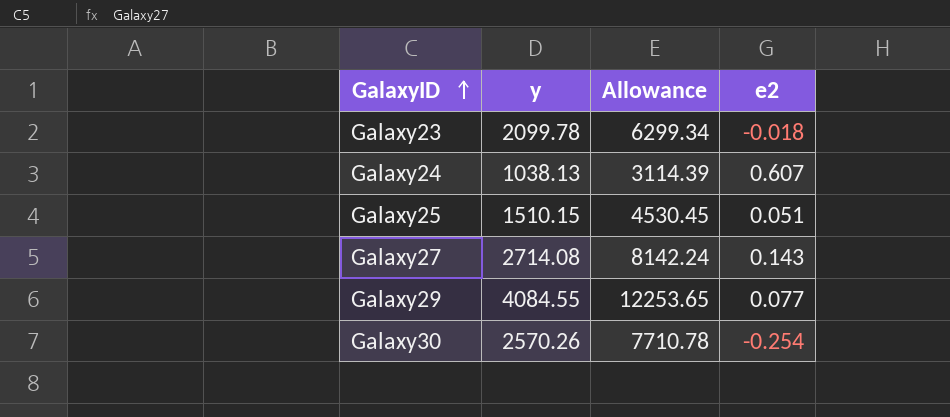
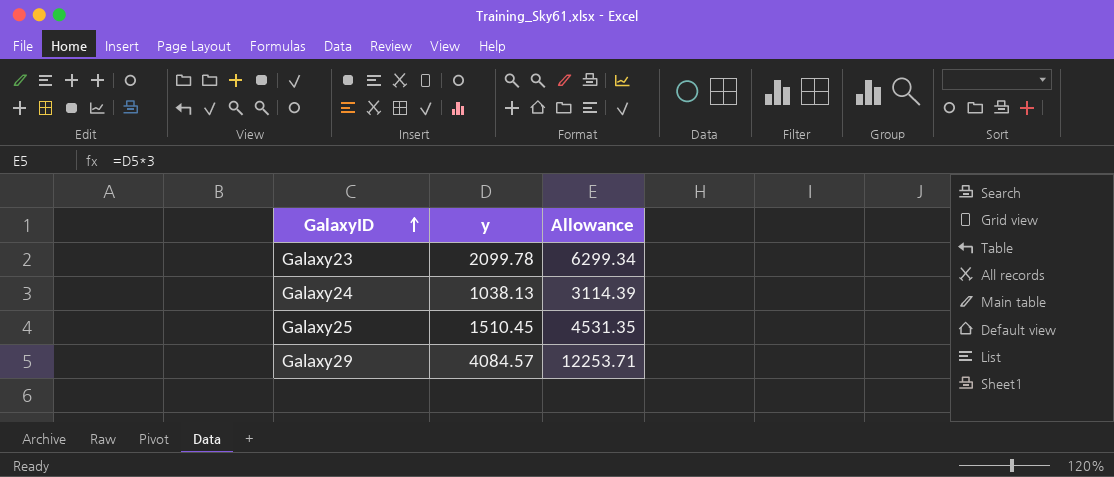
column e2 | position: 4 -> none
row Galaxy27: 2714.08 | 8142.24 | 0.143 -> none
row Galaxy30: 2570.26 | 7710.78 | -0.254 -> none
Galaxy25 | y: 1510.15 -> 1510.45
Galaxy25 | Allowance: 4530.45 -> 4531.35
Galaxy29 | y: 4084.55 -> 4084.57
Galaxy29 | Allowance: 12253.65 -> 12253.71

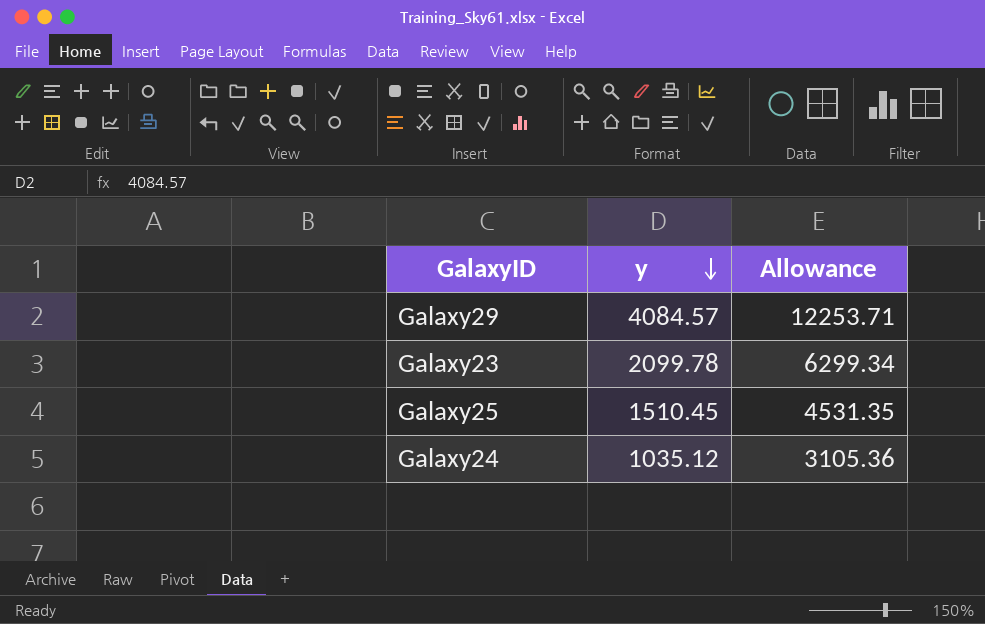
row order: GalaxyID ascending -> y descending
Galaxy24 | y: 1038.13 -> 1035.12
Galaxy24 | Allowance: 3114.39 -> 3105.36

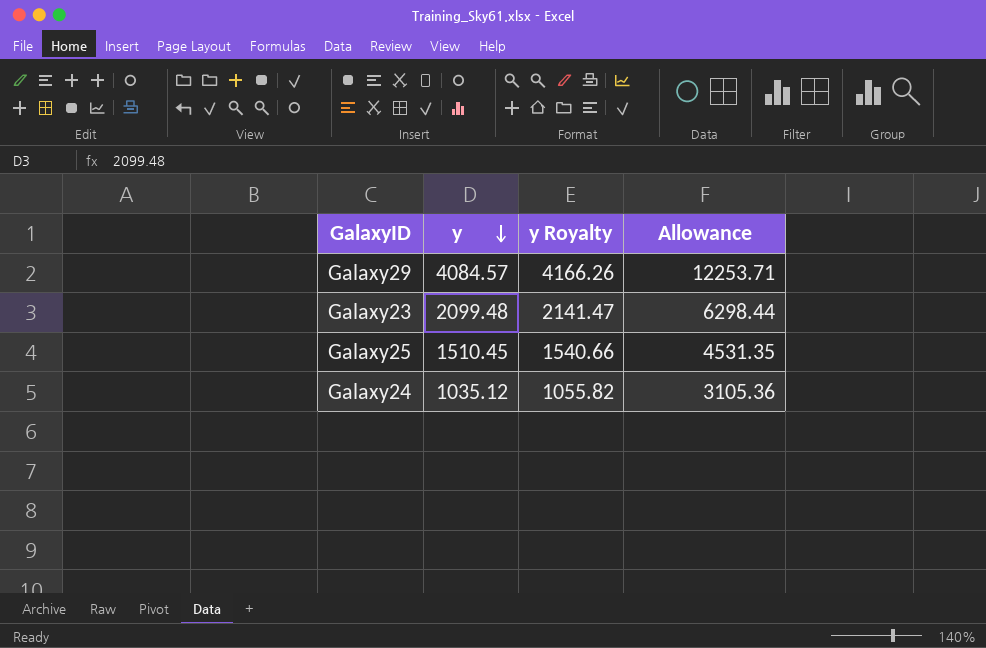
column y Royalty | formula: none -> [y] * 1.02
Galaxy23 | y: 2099.78 -> 2099.48
Galaxy23 | Allowance: 6299.34 -> 6298.44

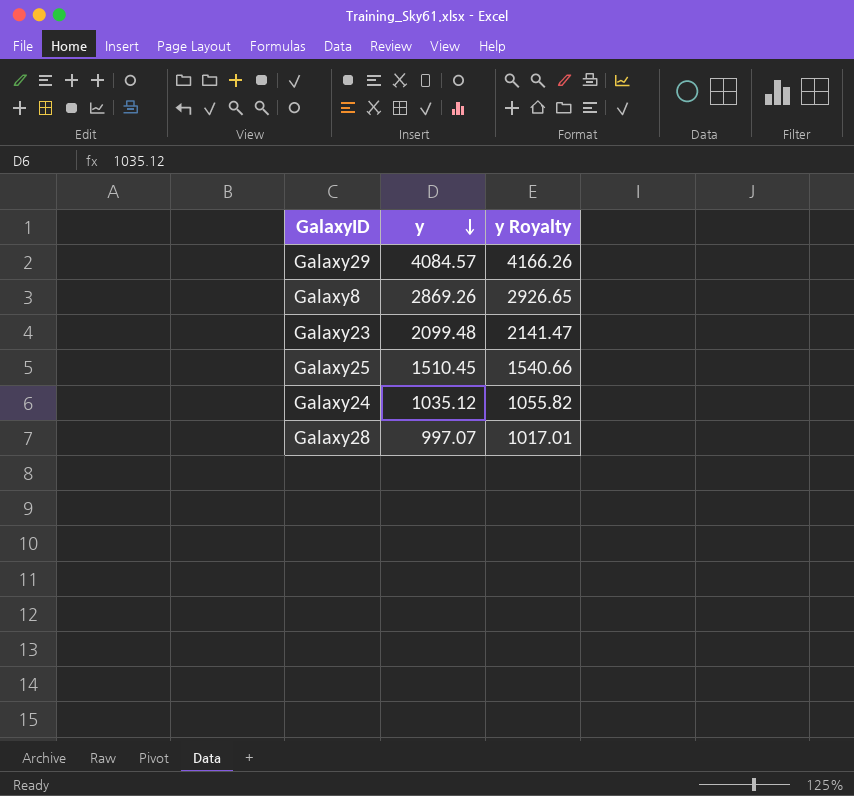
column Allowance | formula: [y] * 3 -> none
row Galaxy8: none -> 2869.26 | 2926.65
row Galaxy28: none -> 997.07 | 1017.01

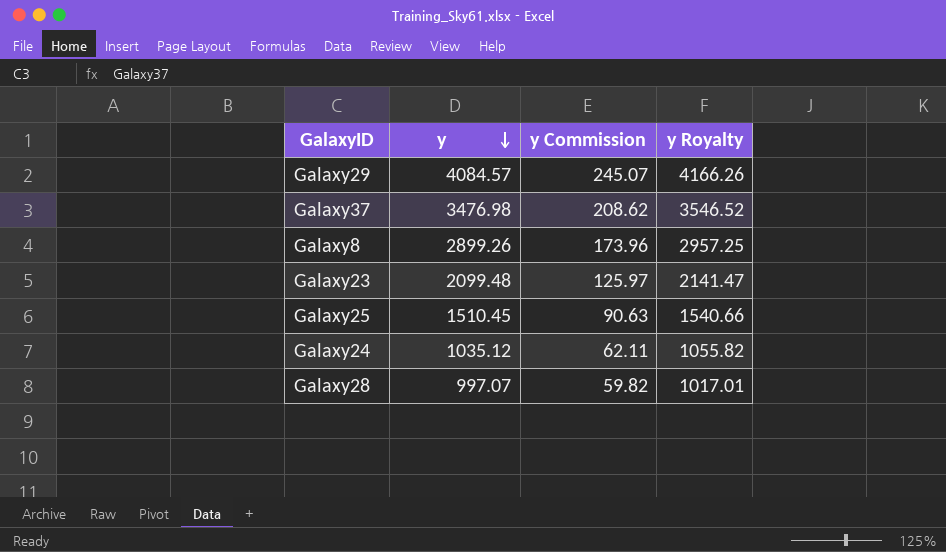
column y Commission | formula: none -> [y] * 0.06
row Galaxy37: none -> 3476.98 | 208.62 | 3546.52
Galaxy8 | y: 2869.26 -> 2899.26
Galaxy8 | y Royalty: 2926.65 -> 2957.25

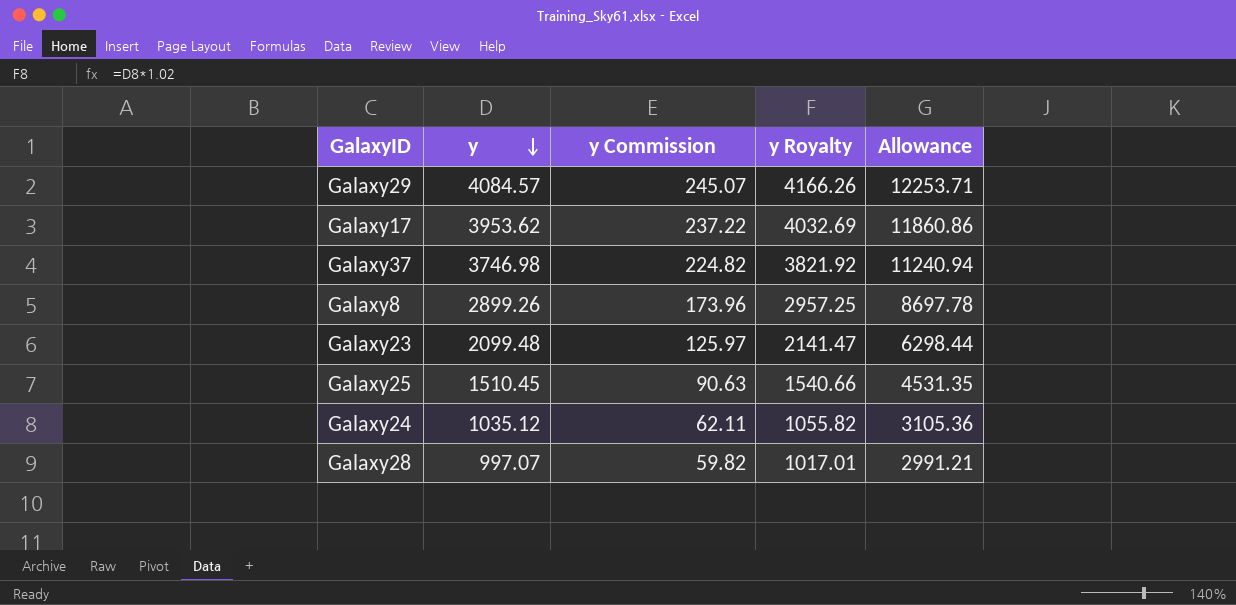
column Allowance | formula: none -> [y] * 3
row Galaxy17: none -> 3953.62 | 237.22 | 4032.69 | 11860.86
Galaxy37 | y: 3476.98 -> 3746.98
Galaxy37 | y Commission: 208.62 -> 224.82
Galaxy37 | y Royalty: 3546.52 -> 3821.92

